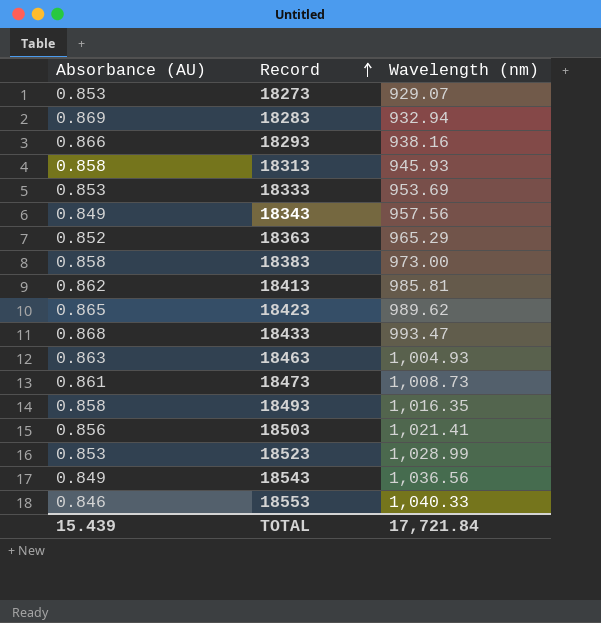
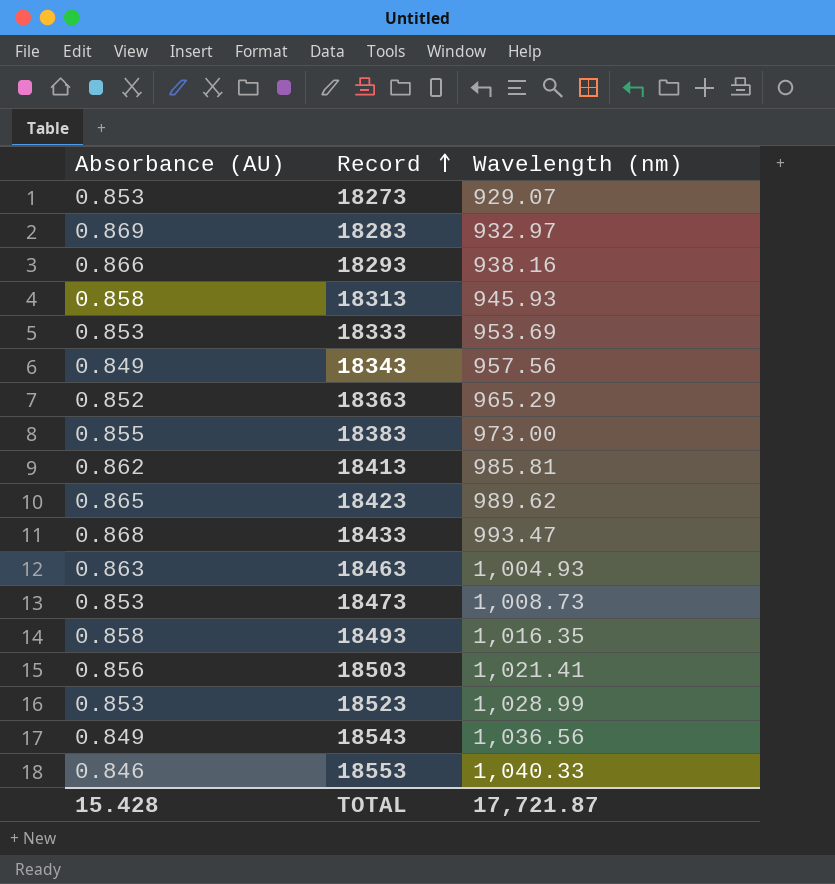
18283 | Wavelength (nm): 932.94 -> 932.97
18383 | Absorbance (AU): 0.858 -> 0.855
18473 | Absorbance (AU): 0.861 -> 0.853
TOTAL | Absorbance (AU): 15.439 -> 15.428
TOTAL | Wavelength (nm): 17,721.84 -> 17,721.87

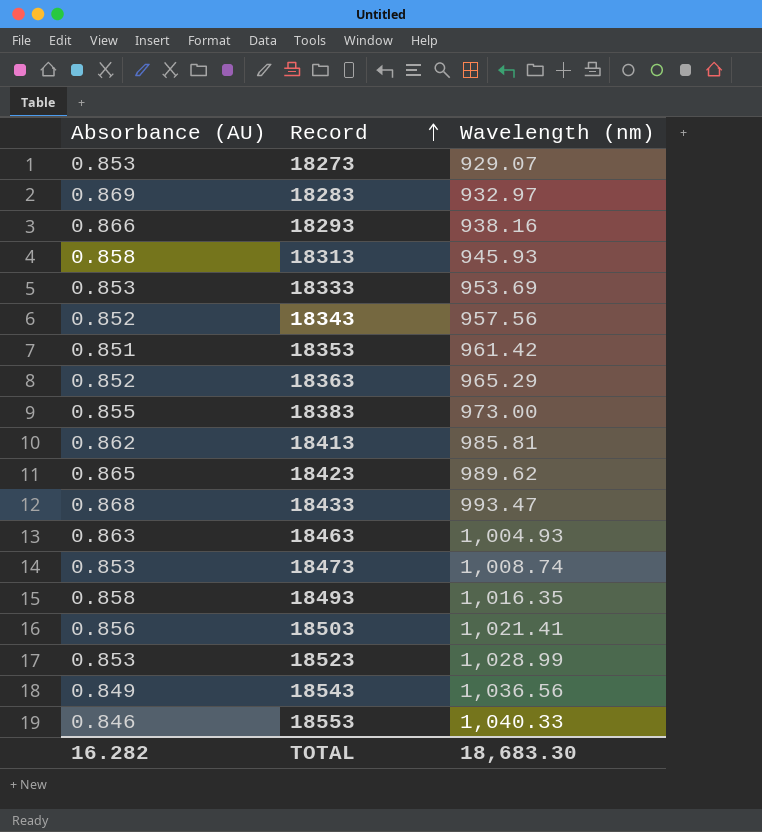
18343 | Absorbance (AU): 0.849 -> 0.852
row 18353: none -> 0.851 | 961.42
18473 | Wavelength (nm): 1,008.73 -> 1,008.74
TOTAL | Absorbance (AU): 15.428 -> 16.282
TOTAL | Wavelength (nm): 17,721.87 -> 18,683.30

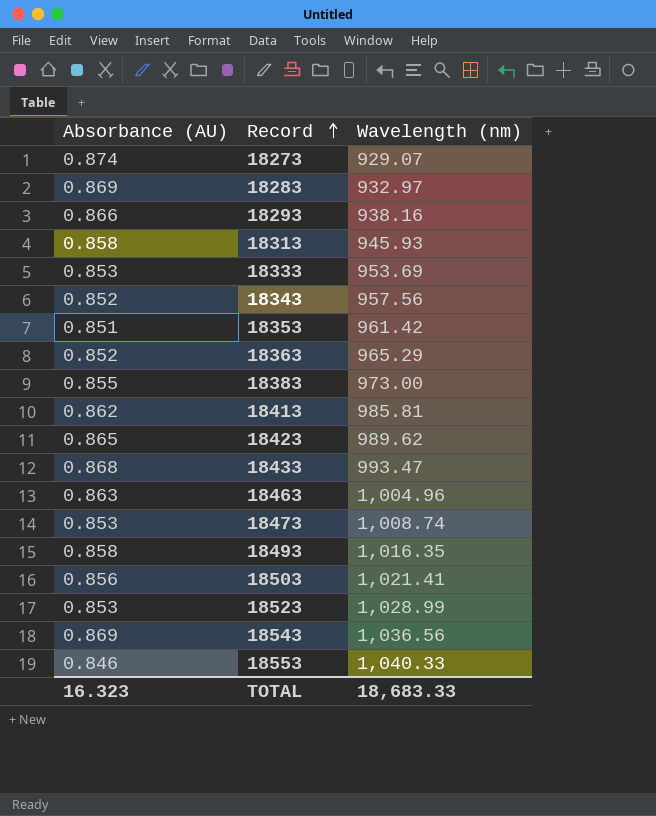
18273 | Absorbance (AU): 0.853 -> 0.874
18463 | Wavelength (nm): 1,004.93 -> 1,004.96
18543 | Absorbance (AU): 0.849 -> 0.869
TOTAL | Absorbance (AU): 16.282 -> 16.323
TOTAL | Wavelength (nm): 18,683.30 -> 18,683.33

